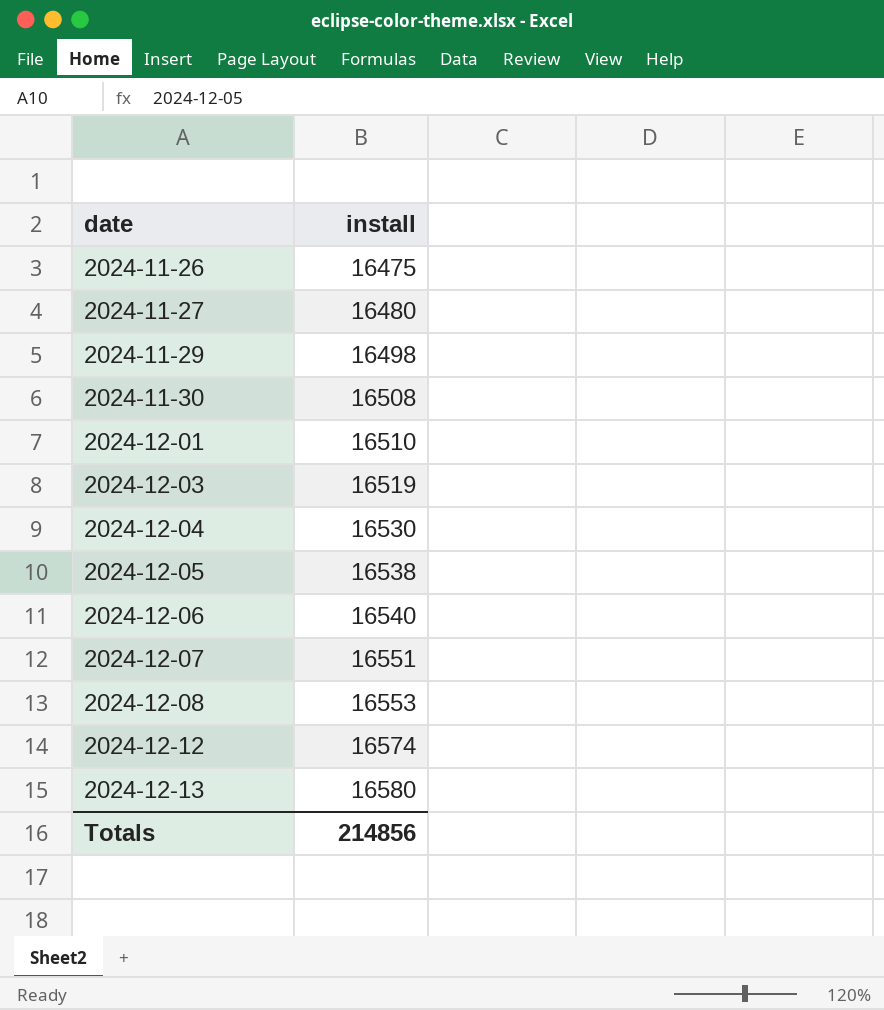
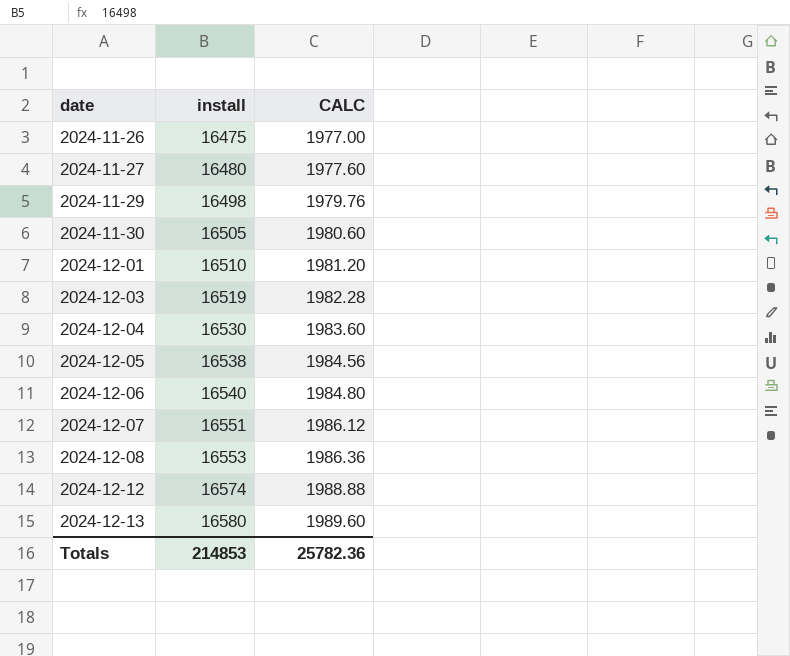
column CALC | formula: none -> [install] * 0.12
2024-11-30 | install: 16508 -> 16505
Totals | install: 214856 -> 214853

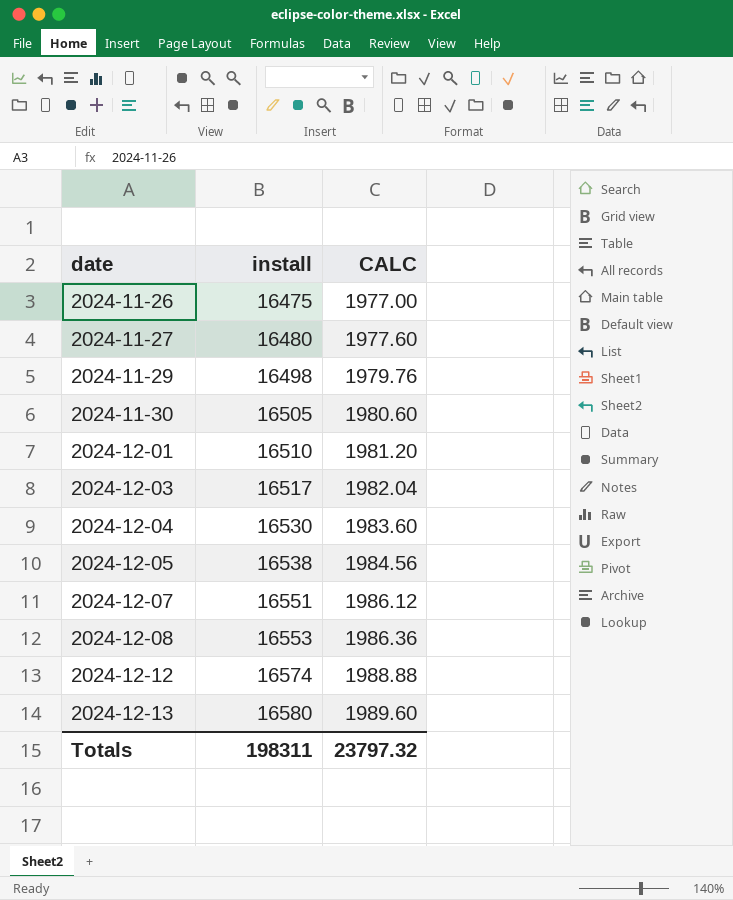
row 2024-12-06: 16540 | 1984.80 -> none
2024-12-03 | install: 16519 -> 16517
2024-12-03 | CALC: 1982.28 -> 1982.04
Totals | install: 214853 -> 198311
Totals | CALC: 25782.36 -> 23797.32

